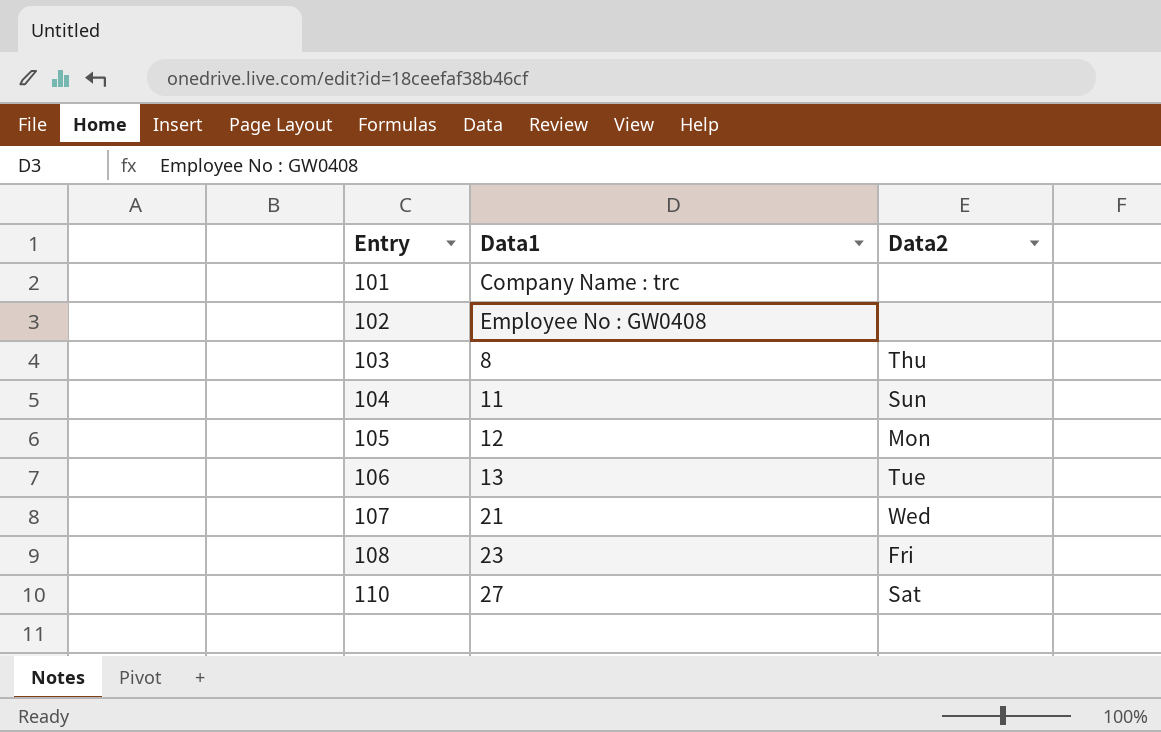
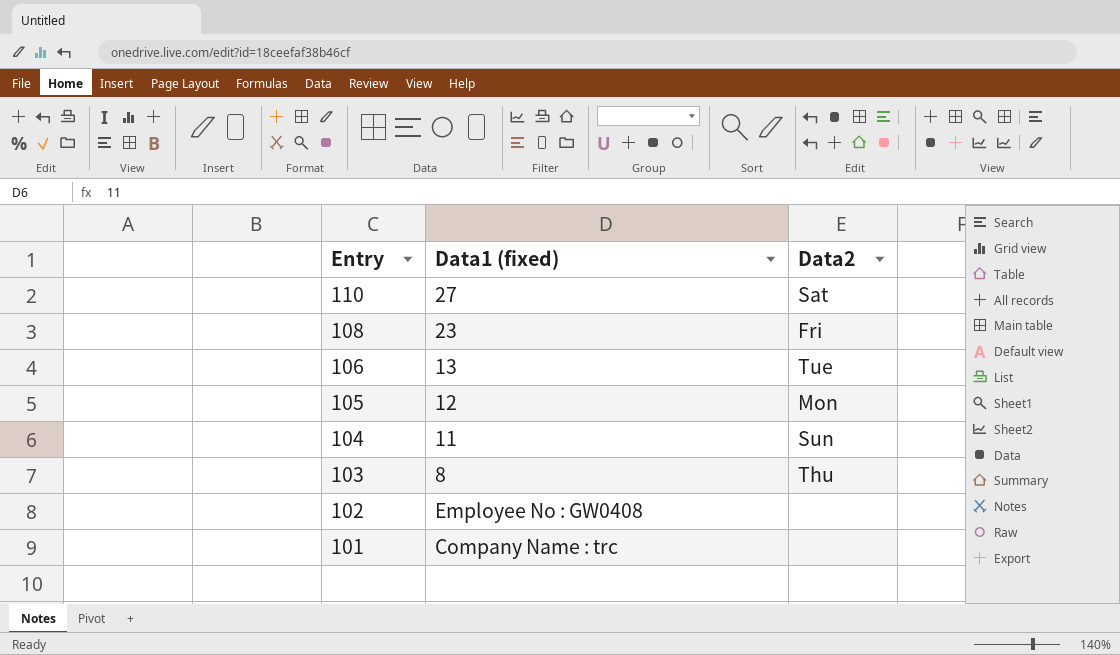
row order: Entry ascending -> Entry descending
column name: Data1 -> Data1 (fixed)
row 107: 21 | Wed -> none

